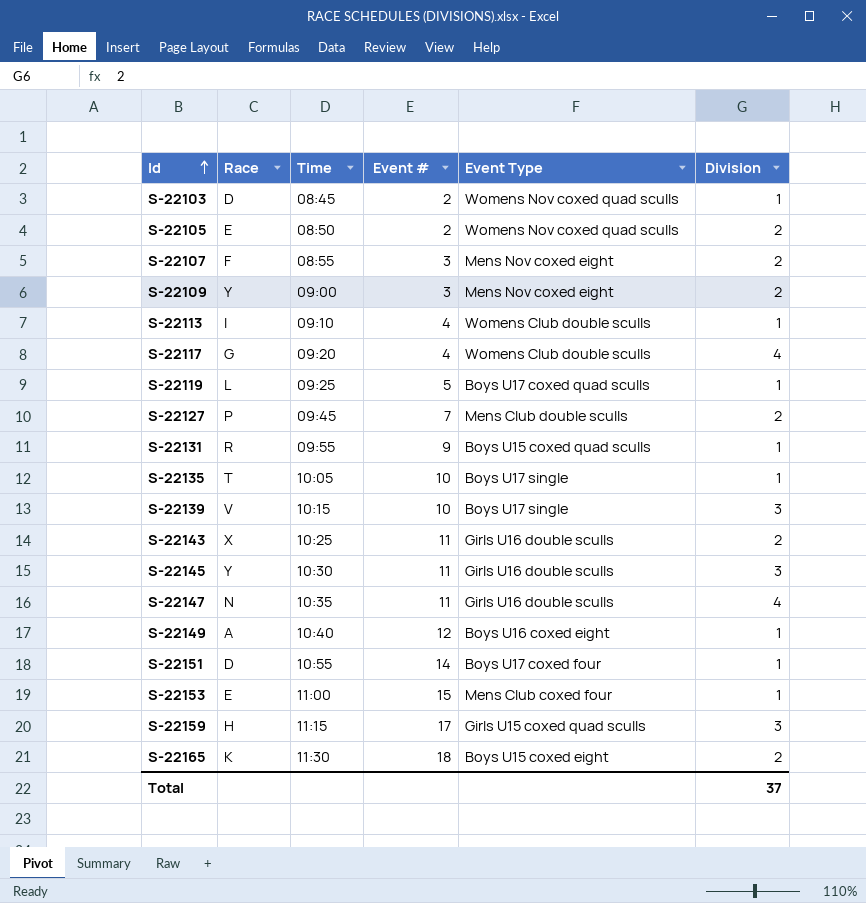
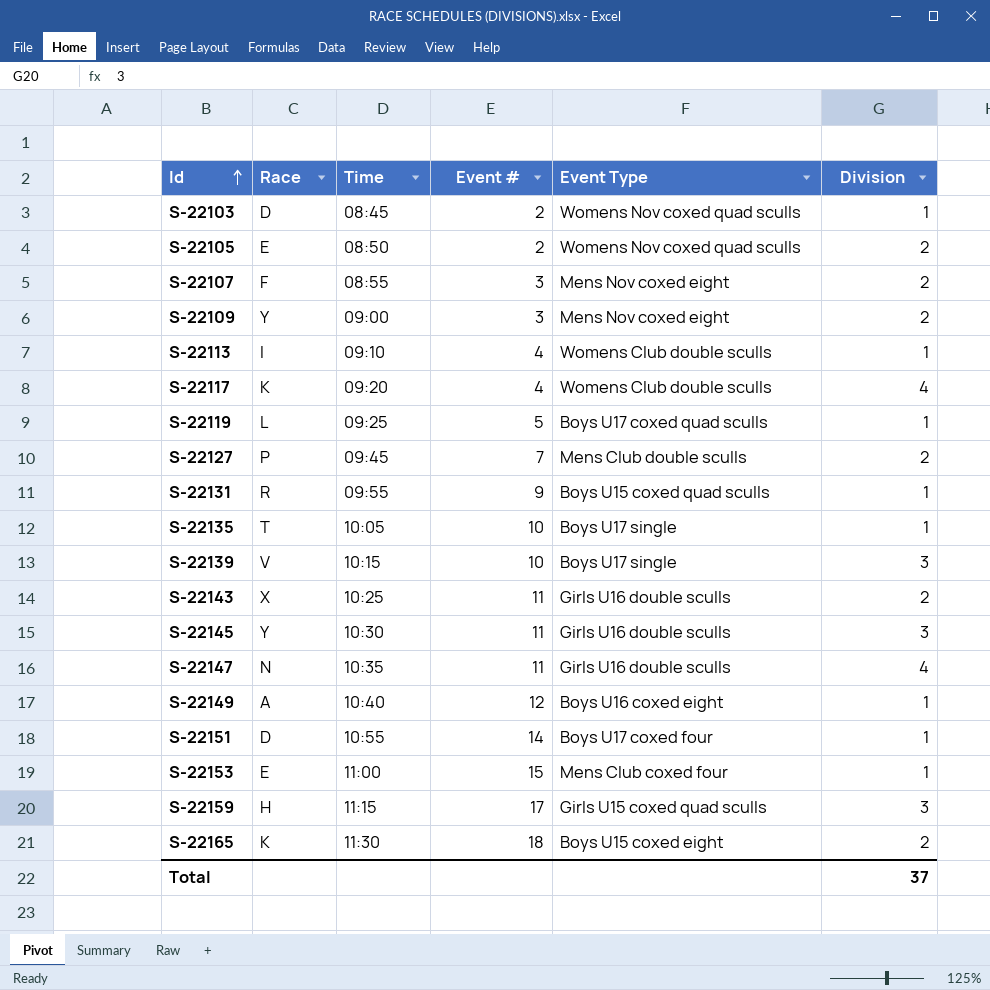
S-22117 | Race: G -> K

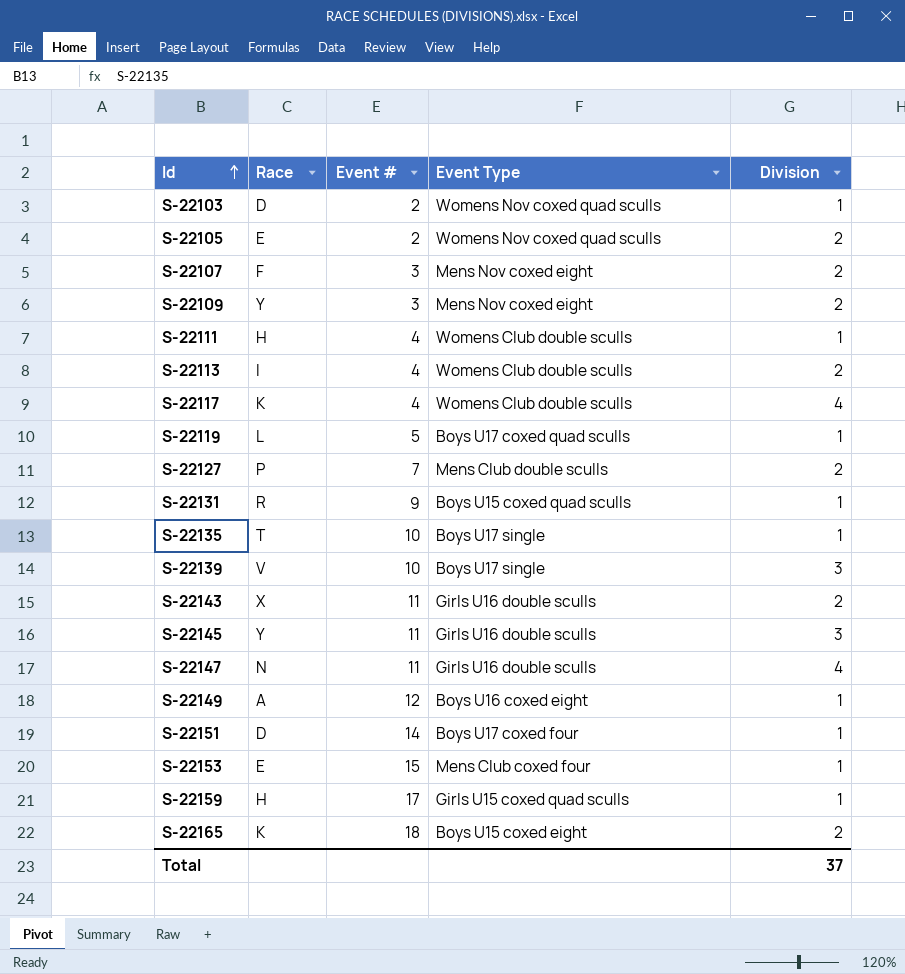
column Time | position: 3 -> none
row S-22111: none -> H | 4 | Womens Club double sculls | 1
S-22113 | Division: 1 -> 2
S-22159 | Division: 3 -> 1

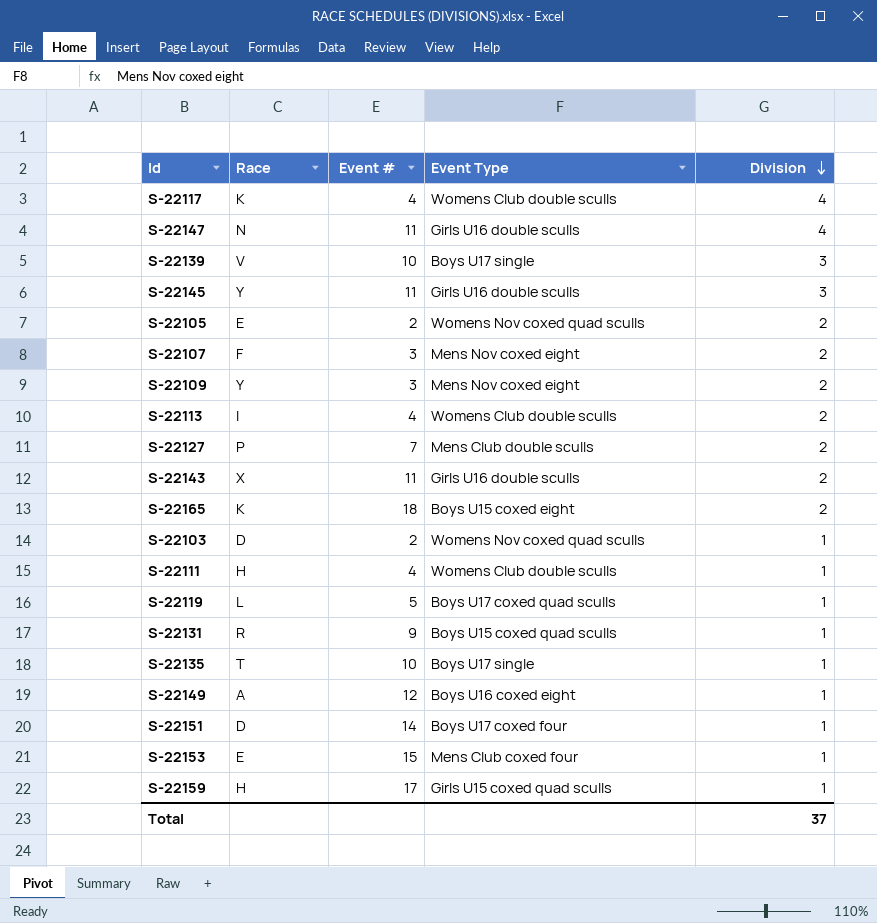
row order: Id ascending -> Division descending

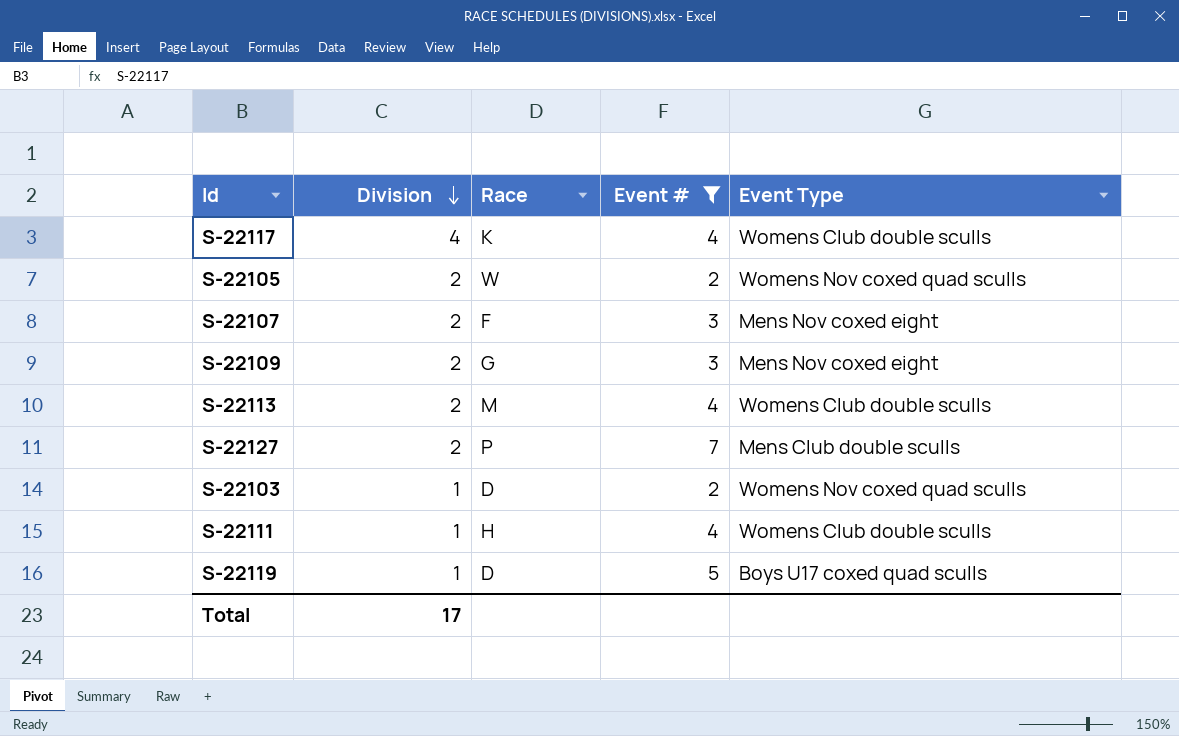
filter: none -> Event # <= 7
column Division | position: 5 -> 2
S-22105 | Race: E -> W
S-22109 | Race: Y -> G
S-22113 | Race: I -> M
S-22119 | Race: L -> D
Total | Division: 37 -> 17

